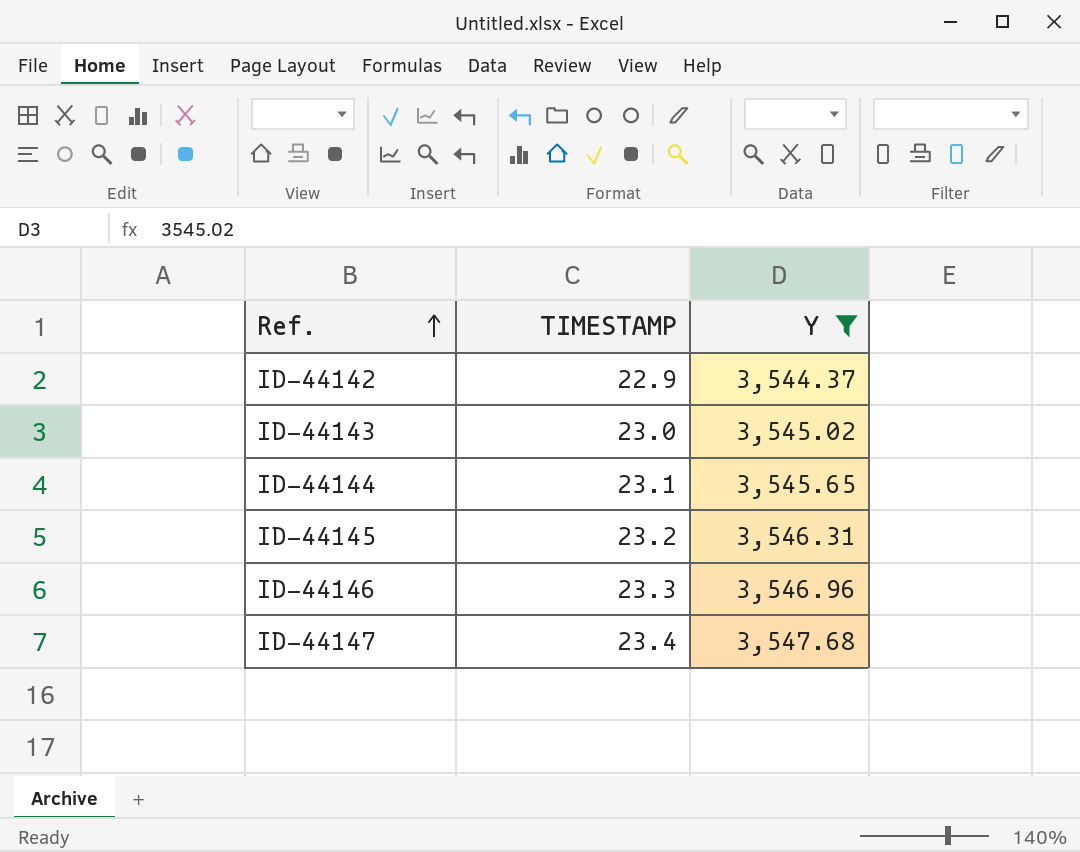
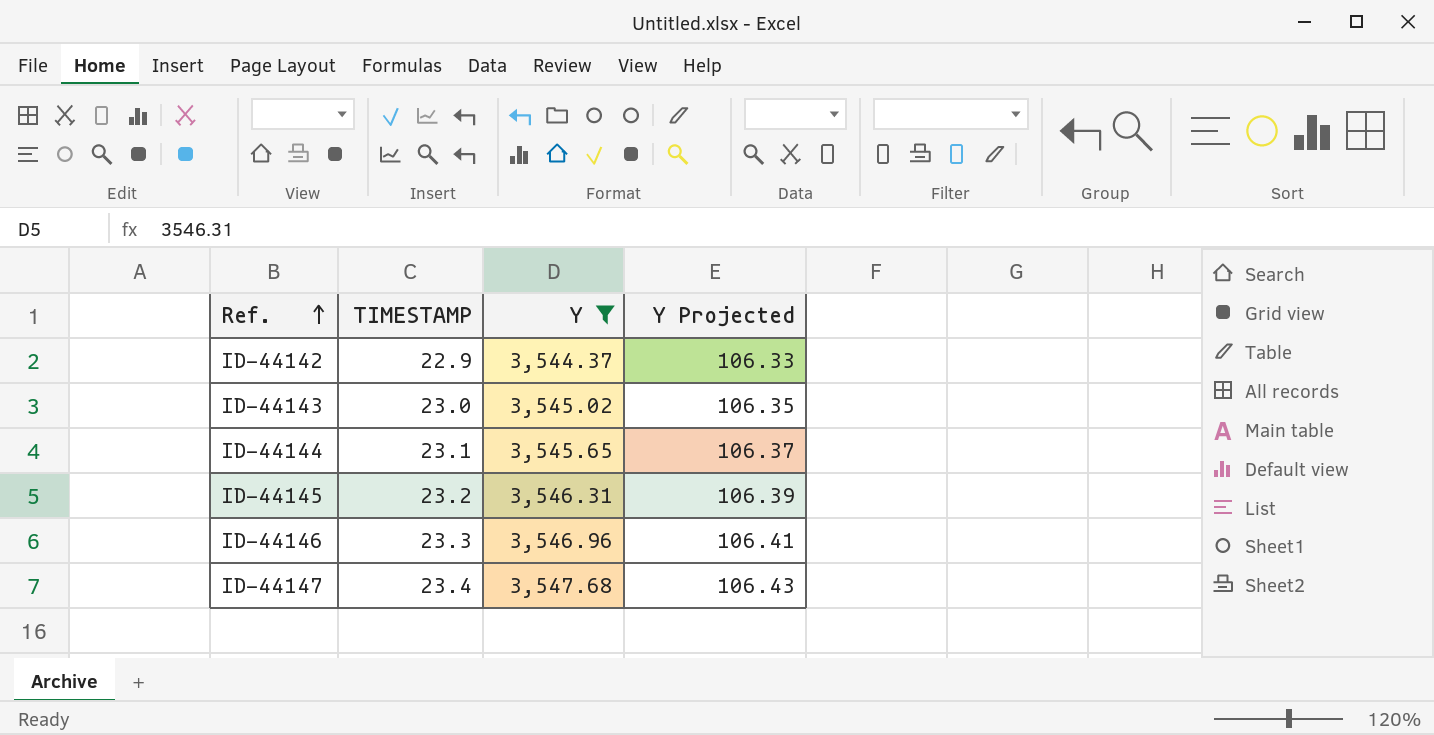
column Y Projected | formula: none -> [Y] * 0.03

